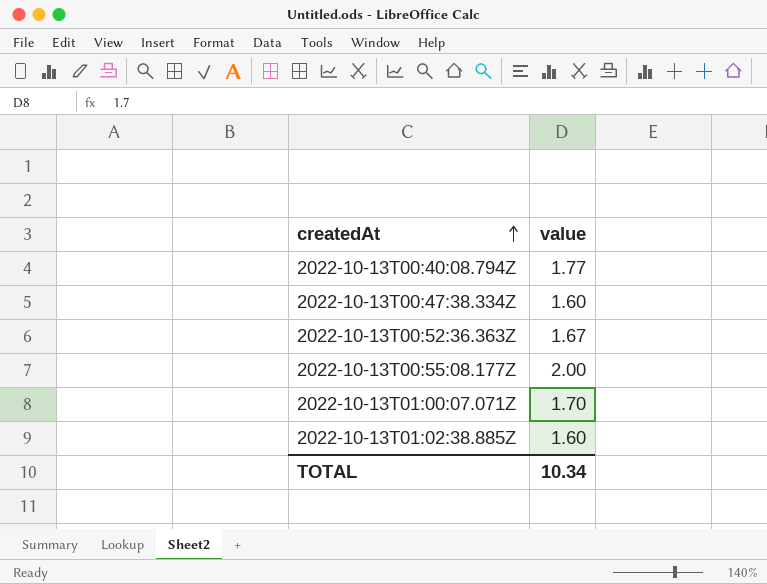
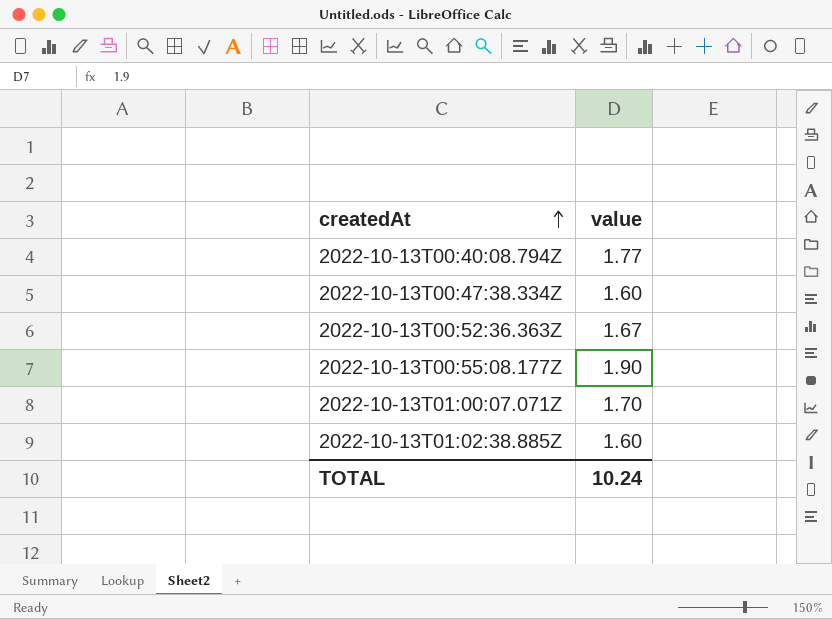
2022-10-13T00:55:08.177Z | value: 2.00 -> 1.90
TOTAL | value: 10.34 -> 10.24

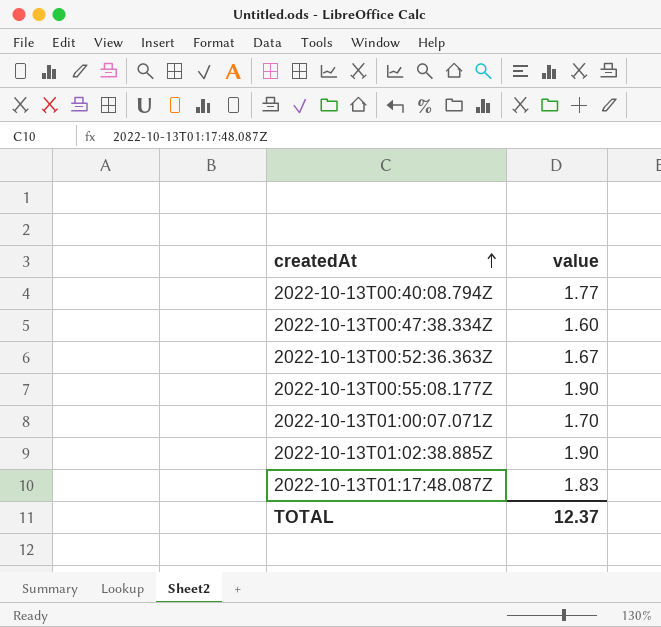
2022-10-13T01:02:38.885Z | value: 1.60 -> 1.90
row 2022-10-13T01:17:48.087Z: none -> 1.83
TOTAL | value: 10.24 -> 12.37

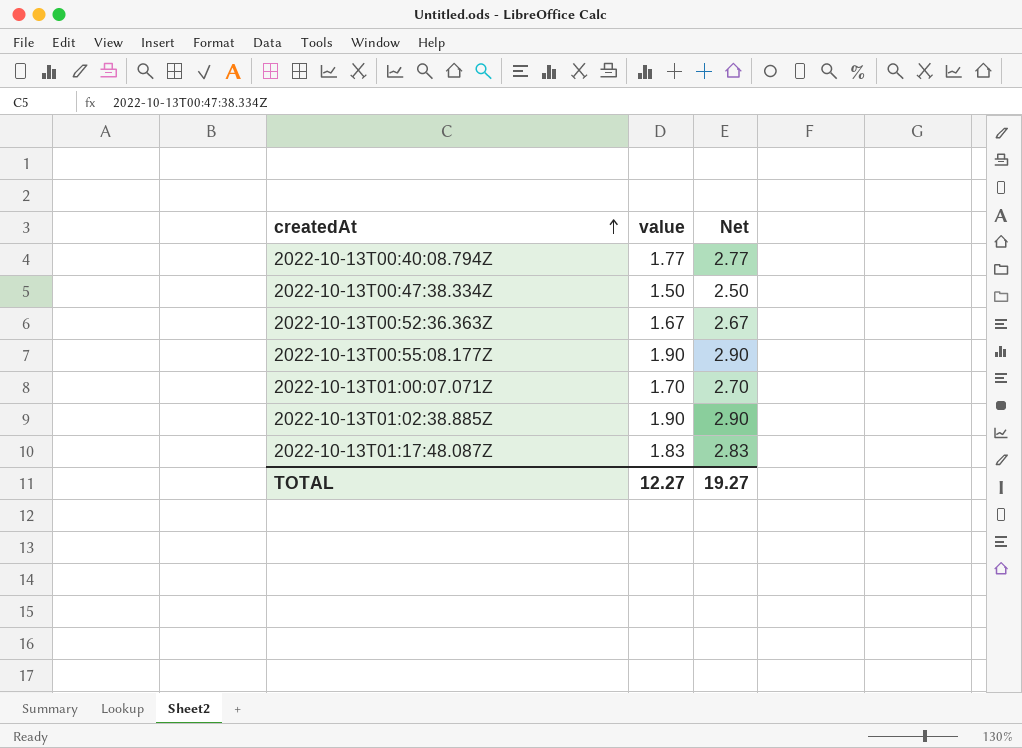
column Net | formula: none -> [value] + 1
2022-10-13T00:47:38.334Z | value: 1.60 -> 1.50
TOTAL | value: 12.37 -> 12.27

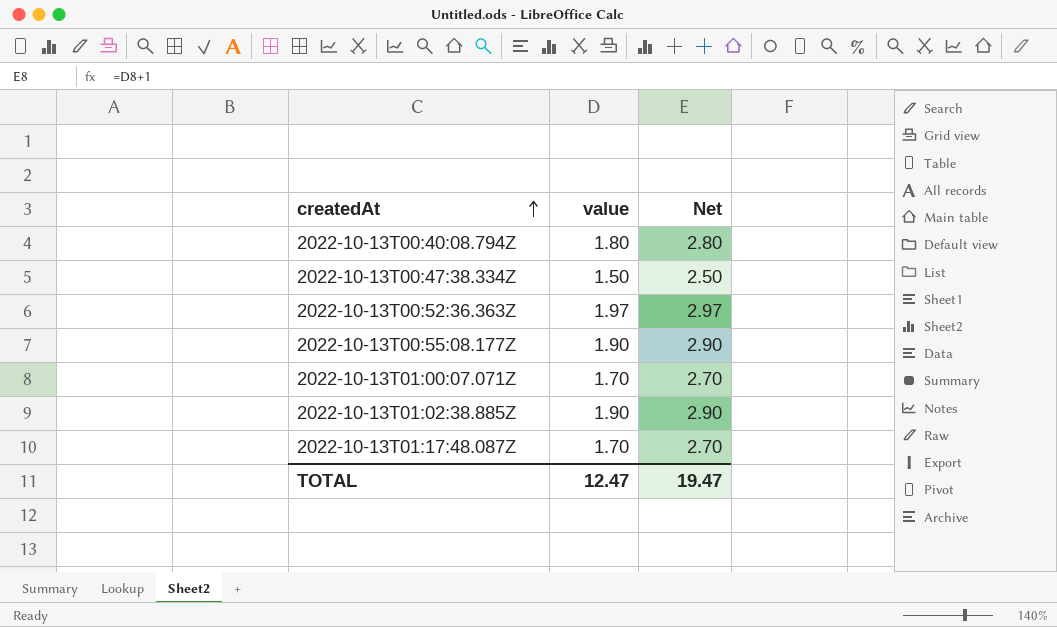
2022-10-13T00:40:08.794Z | value: 1.77 -> 1.80
2022-10-13T00:40:08.794Z | Net: 2.77 -> 2.80
2022-10-13T00:52:36.363Z | value: 1.67 -> 1.97
2022-10-13T00:52:36.363Z | Net: 2.67 -> 2.97
2022-10-13T01:17:48.087Z | value: 1.83 -> 1.70
2022-10-13T01:17:48.087Z | Net: 2.83 -> 2.70
TOTAL | value: 12.27 -> 12.47
TOTAL | Net: 19.27 -> 19.47

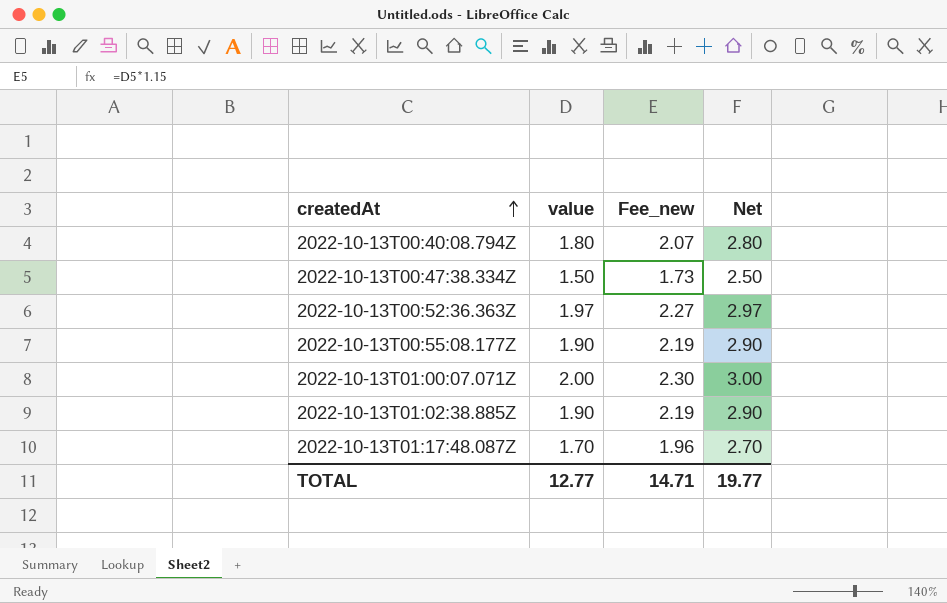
column Fee_new | formula: none -> [value] * 1.15
2022-10-13T01:00:07.071Z | value: 1.70 -> 2.00
2022-10-13T01:00:07.071Z | Net: 2.70 -> 3.00
TOTAL | value: 12.47 -> 12.77
TOTAL | Net: 19.47 -> 19.77

